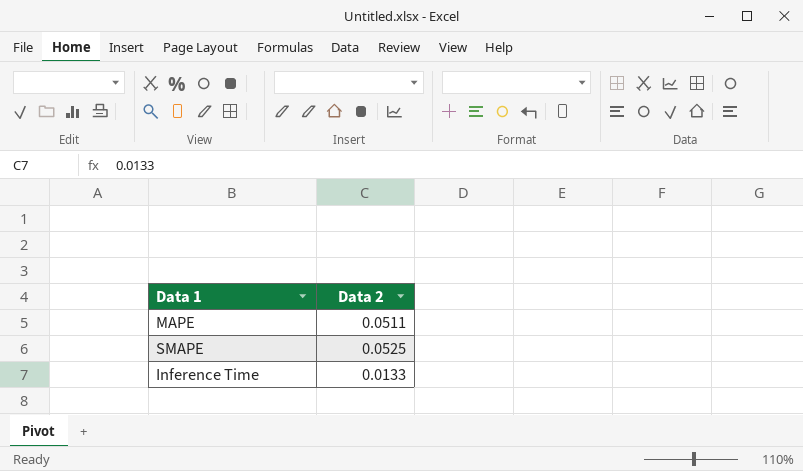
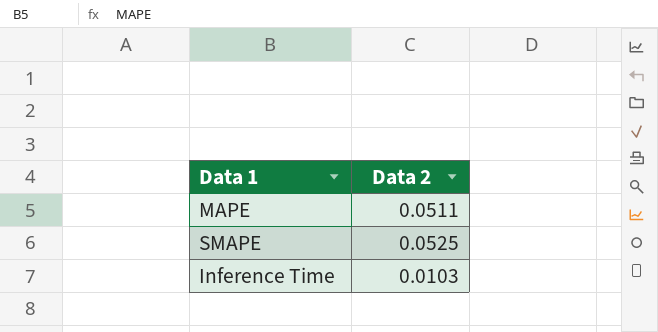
Inference Time | Data 2: 0.0133 -> 0.0103

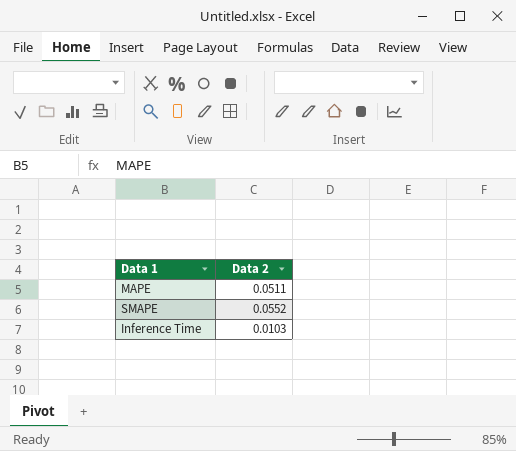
SMAPE | Data 2: 0.0525 -> 0.0552

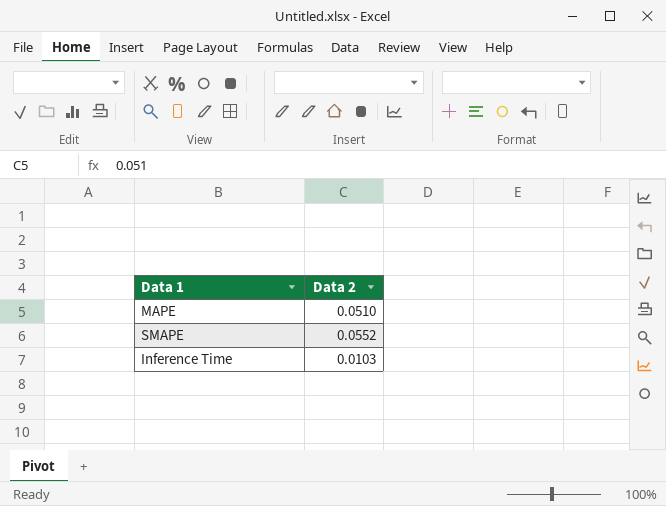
MAPE | Data 2: 0.0511 -> 0.0510

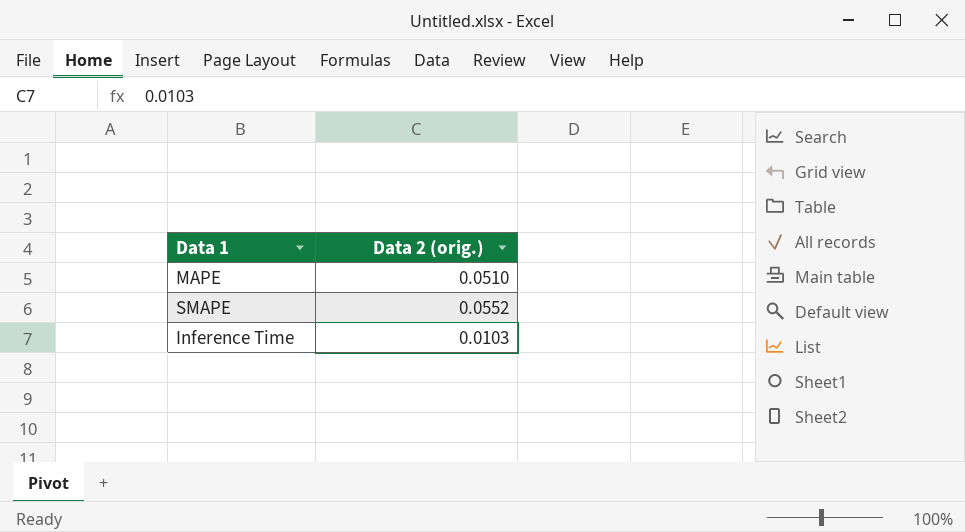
column name: Data 2 -> Data 2 (orig.)

